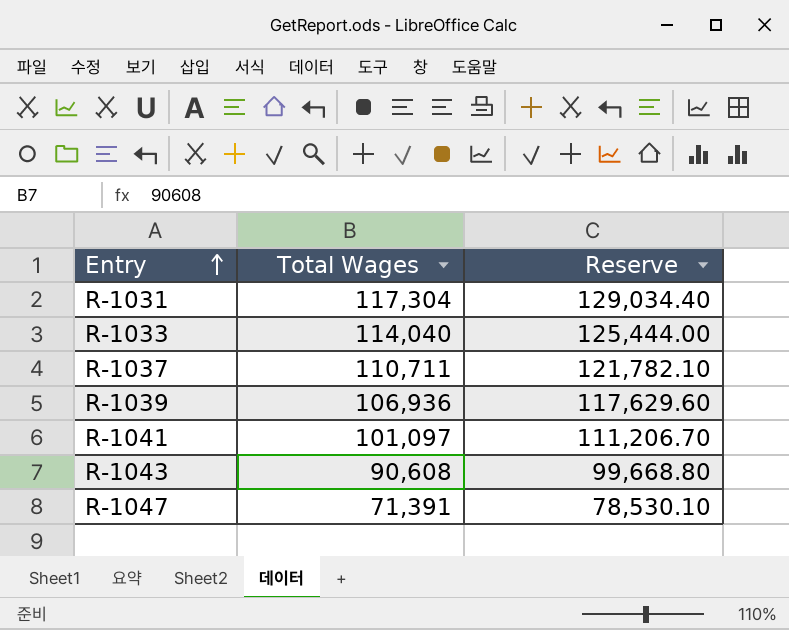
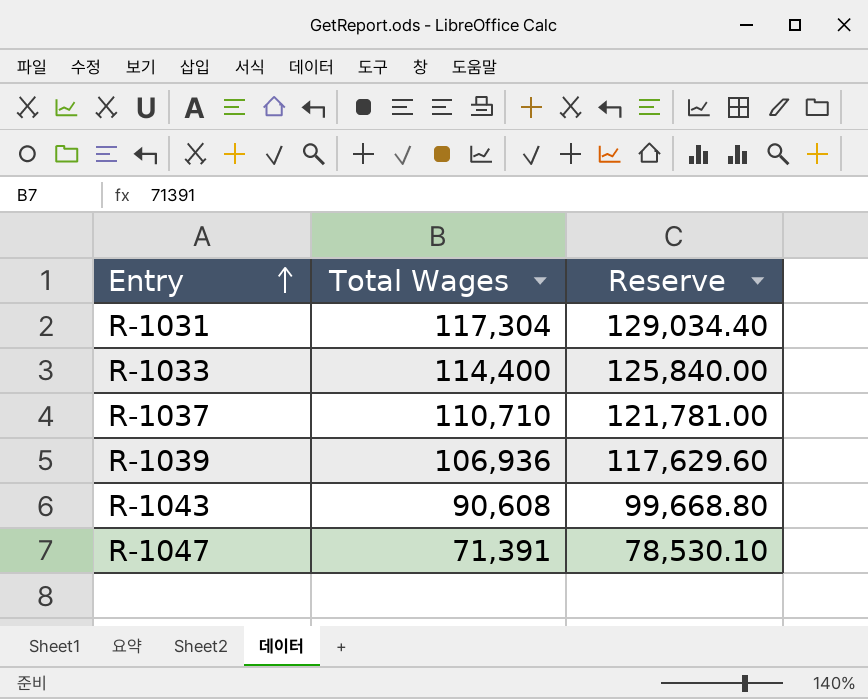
row R-1041: 101,097 | 111,206.70 -> none
R-1033 | Total Wages: 114,040 -> 114,400
R-1033 | Reserve: 125,444.00 -> 125,840.00
R-1037 | Total Wages: 110,711 -> 110,710
R-1037 | Reserve: 121,782.10 -> 121,781.00

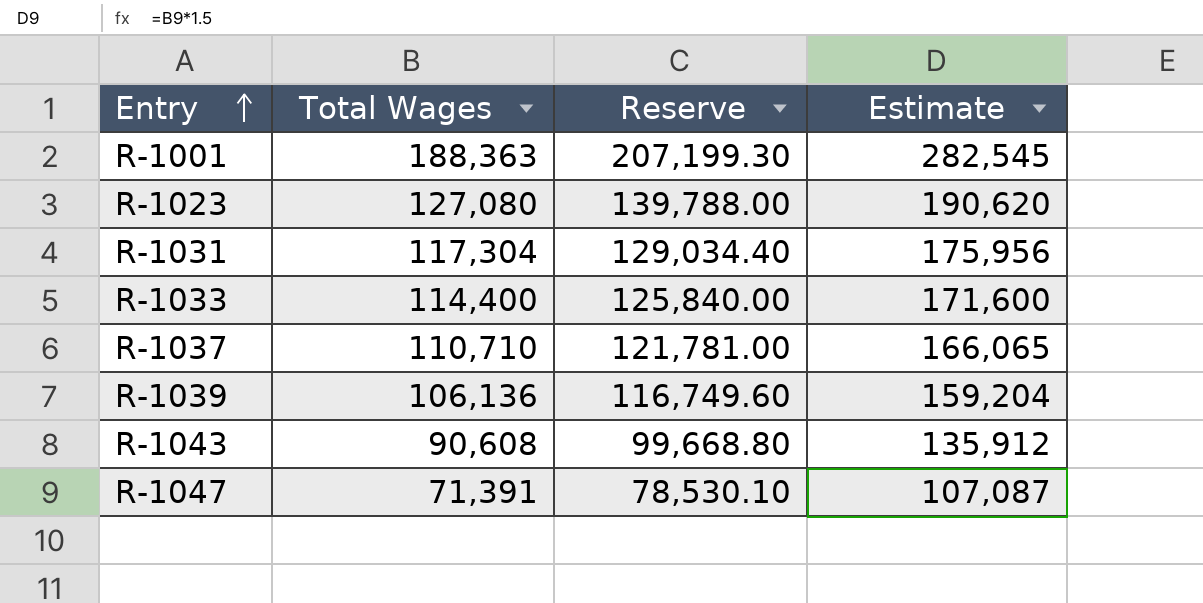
column Estimate | formula: none -> [Total Wages] * 1.5
row R-1001: none -> 188,363 | 207,199.30 | 282,545
row R-1023: none -> 127,080 | 139,788.00 | 190,620
R-1039 | Total Wages: 106,936 -> 106,136
R-1039 | Reserve: 117,629.60 -> 116,749.60

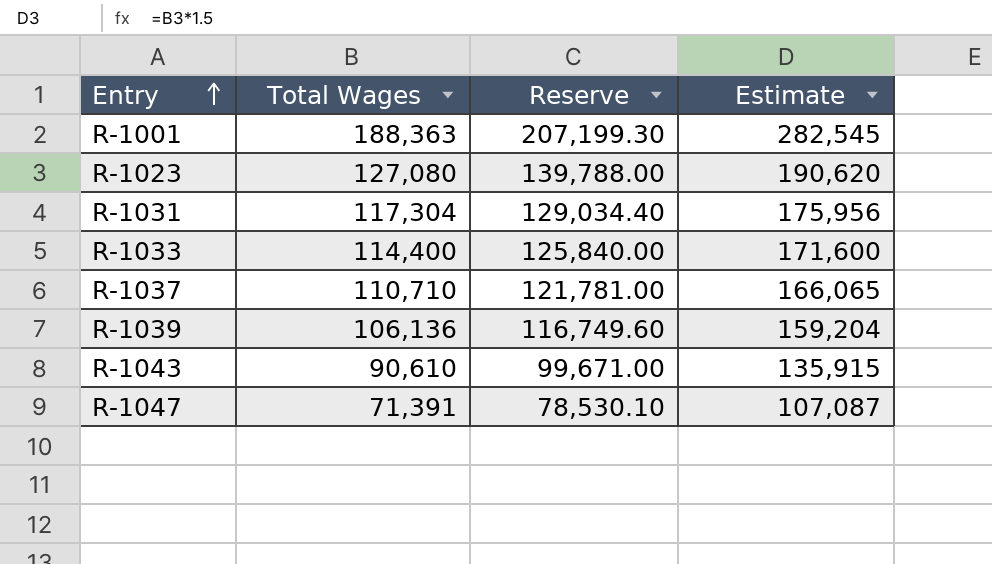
R-1043 | Total Wages: 90,608 -> 90,610
R-1043 | Reserve: 99,668.80 -> 99,671.00
R-1043 | Estimate: 135,912 -> 135,915

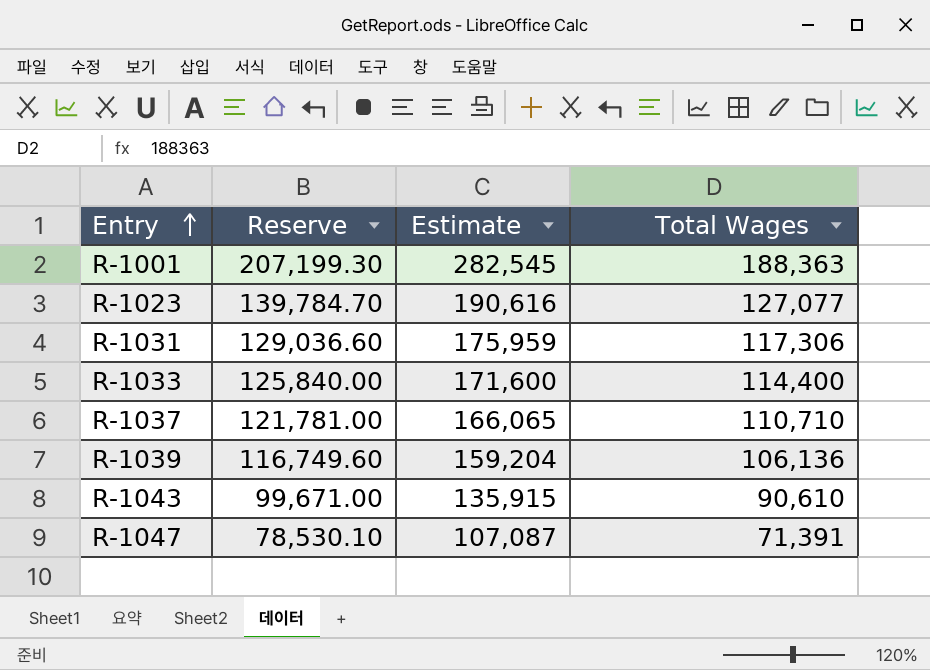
column Total Wages | position: 2 -> 4
R-1023 | Reserve: 139,788.00 -> 139,784.70
R-1023 | Estimate: 190,620 -> 190,616
R-1023 | Total Wages: 127,080 -> 127,077
R-1031 | Reserve: 129,034.40 -> 129,036.60
R-1031 | Estimate: 175,956 -> 175,959
R-1031 | Total Wages: 117,304 -> 117,306

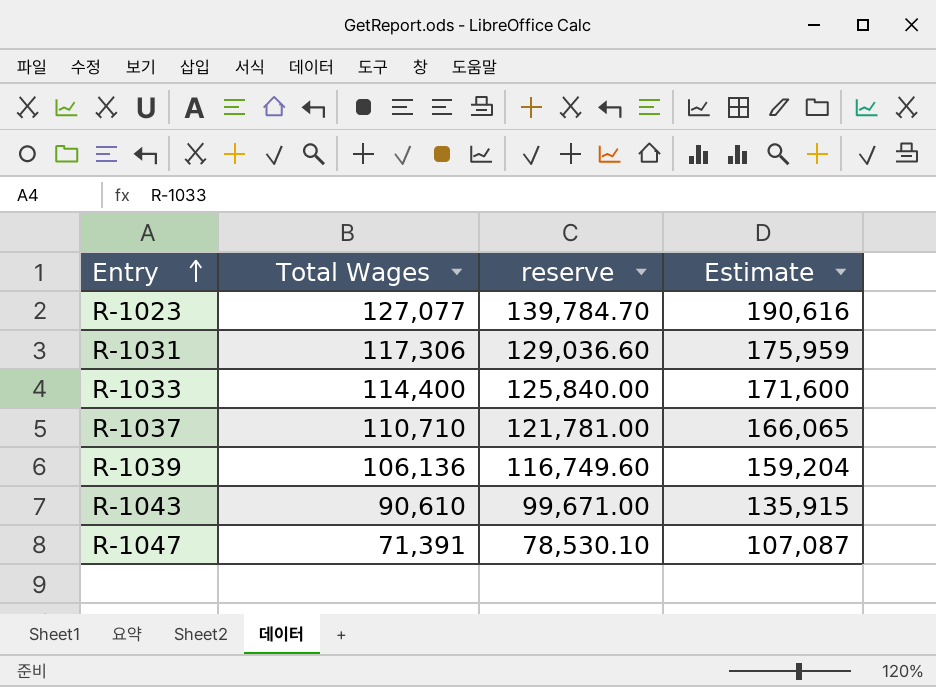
column Total Wages | position: 4 -> 2
column name: Reserve -> reserve
row R-1001: 207,199.30 | 282,545 | 188,363 -> none

